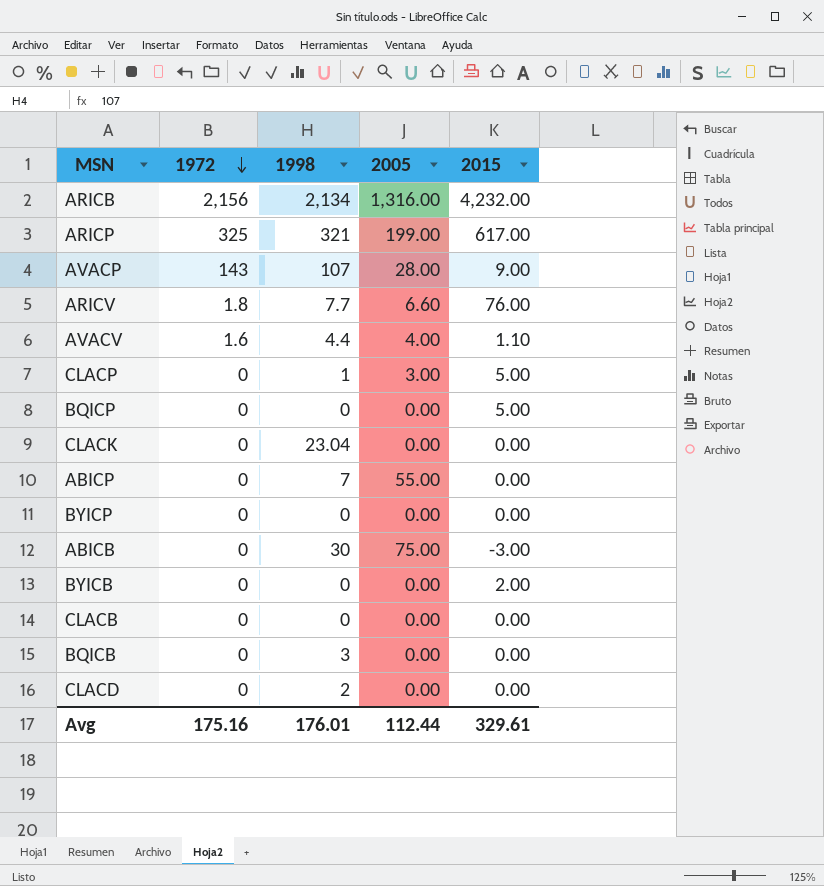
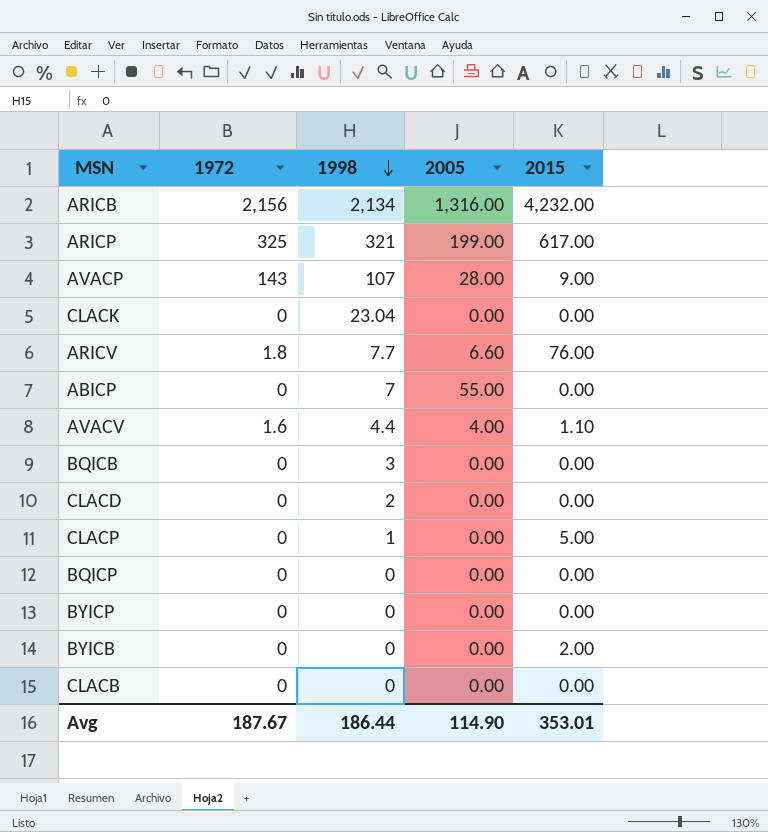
row order: 1972 descending -> 1998 descending
row ABICB: 0 | 30 | 75.00 | -3.00 -> none
CLACP | 2005: 3.00 -> 0.00
BQICP | 2015: 5.00 -> 0.00
Avg | 1972: 175.16 -> 187.67
Avg | 1998: 176.01 -> 186.44
Avg | 2005: 112.44 -> 114.90
Avg | 2015: 329.61 -> 353.01

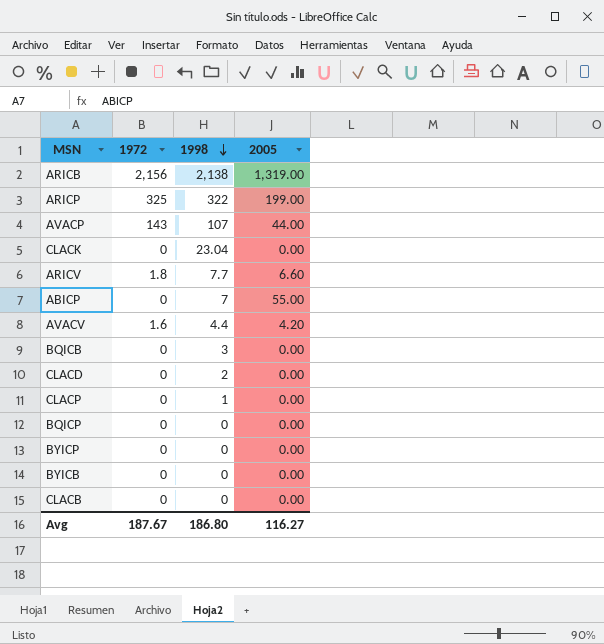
column 2015 | position: 5 -> none
ARICB | 1998: 2,134 -> 2,138
ARICB | 2005: 1,316.00 -> 1,319.00
ARICP | 1998: 321 -> 322
AVACP | 2005: 28.00 -> 44.00
AVACV | 2005: 4.00 -> 4.20
Avg | 1998: 186.44 -> 186.80
Avg | 2005: 114.90 -> 116.27

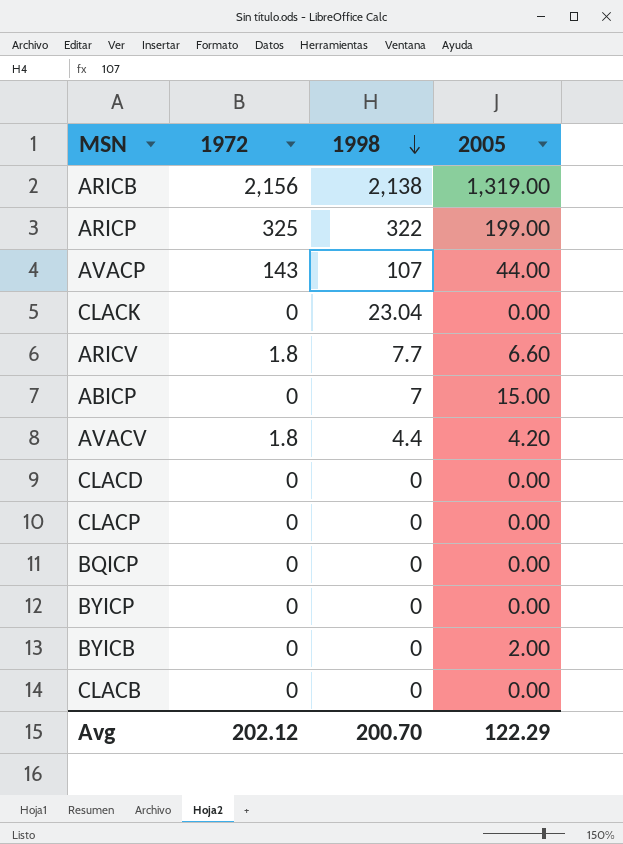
row BQICB: 0 | 3 | 0.00 -> none
ABICP | 2005: 55.00 -> 15.00
AVACV | 1972: 1.6 -> 1.8
CLACD | 1998: 2 -> 0
CLACP | 1998: 1 -> 0
BYICB | 2005: 0.00 -> 2.00
Avg | 1972: 187.67 -> 202.12
Avg | 1998: 186.80 -> 200.70
Avg | 2005: 116.27 -> 122.29

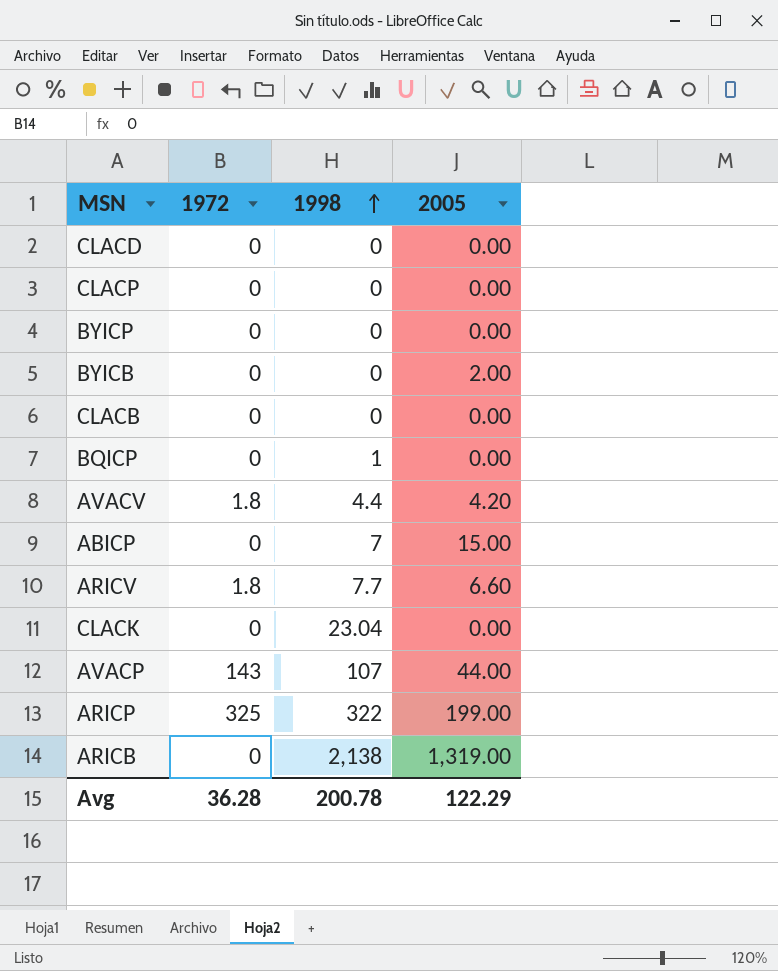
row order: 1998 descending -> 1998 ascending
BQICP | 1998: 0 -> 1
ARICB | 1972: 2,156 -> 0
Avg | 1972: 202.12 -> 36.28
Avg | 1998: 200.70 -> 200.78

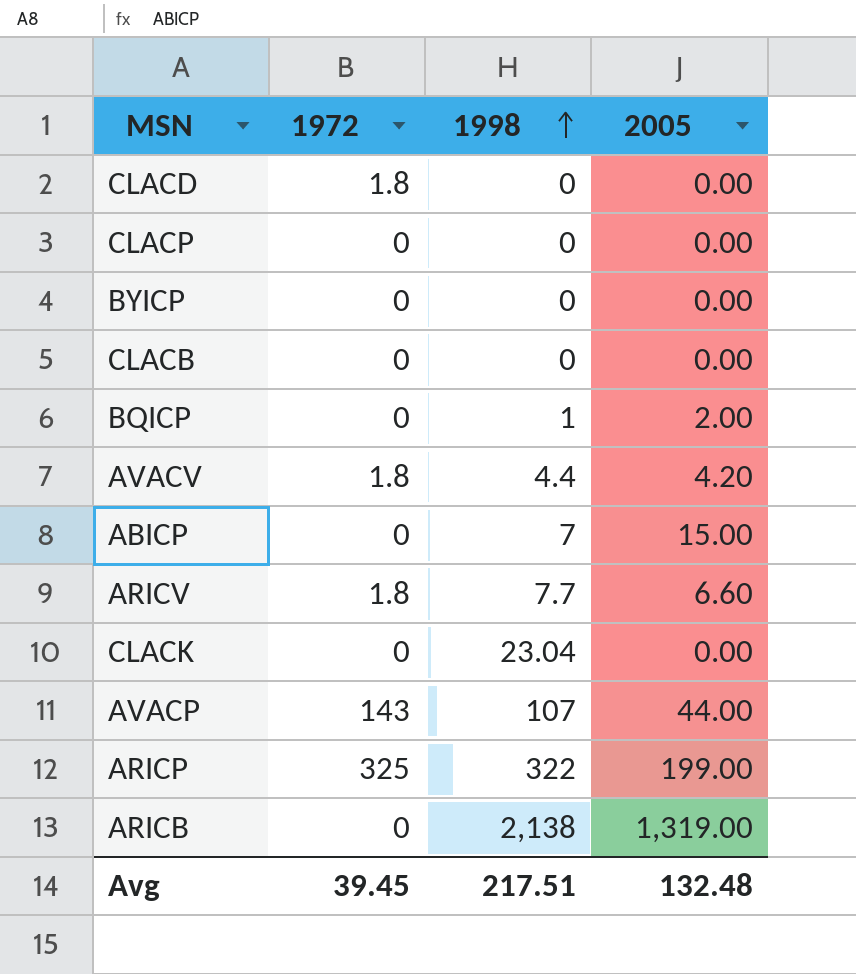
row BYICB: 0 | 0 | 2.00 -> none
CLACD | 1972: 0 -> 1.8
BQICP | 2005: 0.00 -> 2.00
Avg | 1972: 36.28 -> 39.45
Avg | 1998: 200.78 -> 217.51
Avg | 2005: 122.29 -> 132.48

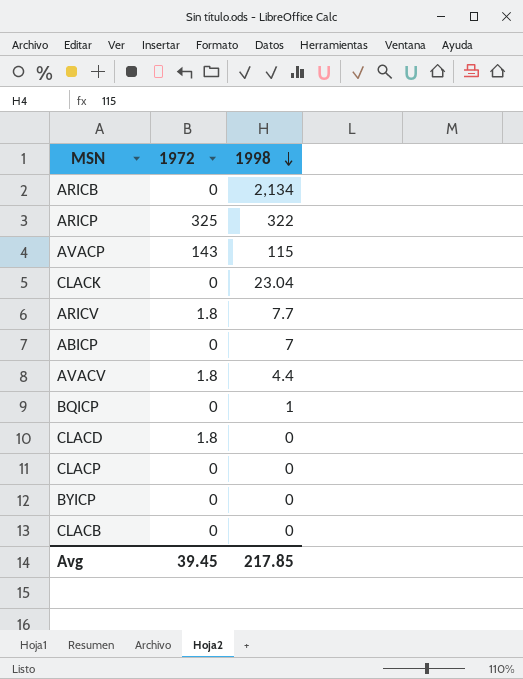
row order: 1998 ascending -> 1998 descending
column 2005 | position: 4 -> none
ARICB | 1998: 2,138 -> 2,134
AVACP | 1998: 107 -> 115
Avg | 1998: 217.51 -> 217.85

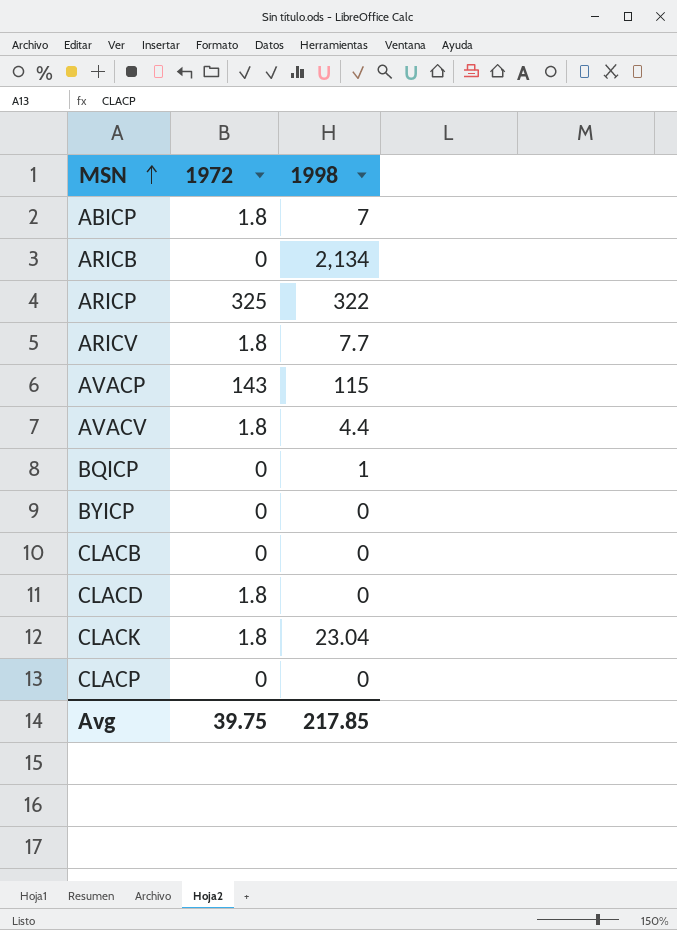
row order: 1998 descending -> MSN ascending
ABICP | 1972: 0 -> 1.8
CLACK | 1972: 0 -> 1.8
Avg | 1972: 39.45 -> 39.75

